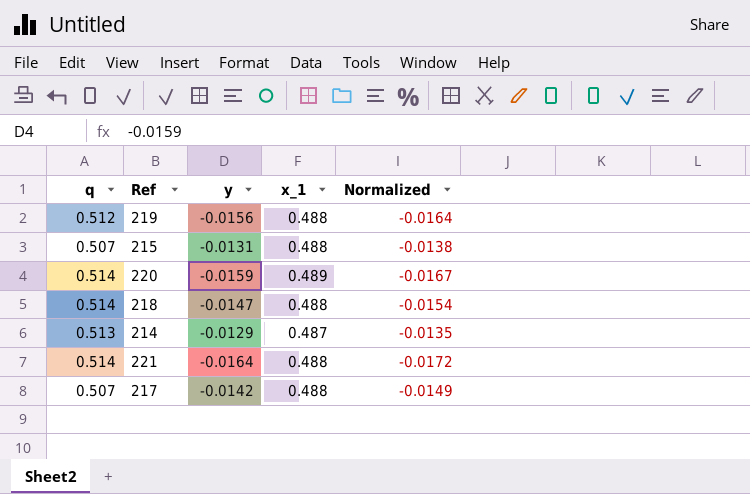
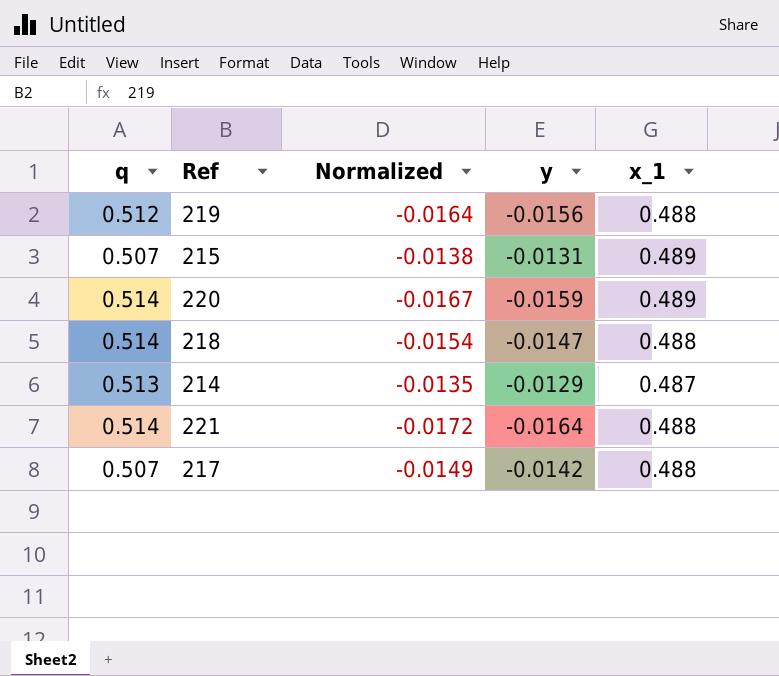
column Normalized | position: 5 -> 3
215 | x_1: 0.488 -> 0.489

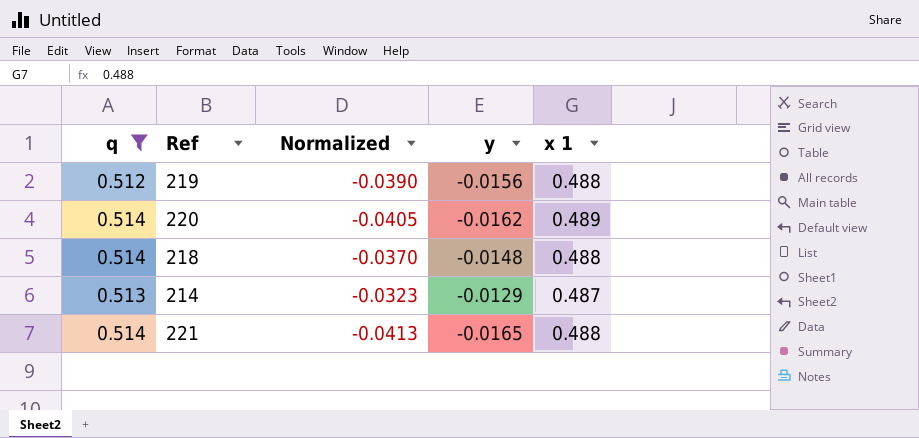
filter: none -> q != 0.507
column Normalized | formula: [y] * 1.05 -> [y] * 2.5
column name: x_1 -> x 1
220 | y: -0.0159 -> -0.0162
218 | y: -0.0147 -> -0.0148
221 | y: -0.0164 -> -0.0165

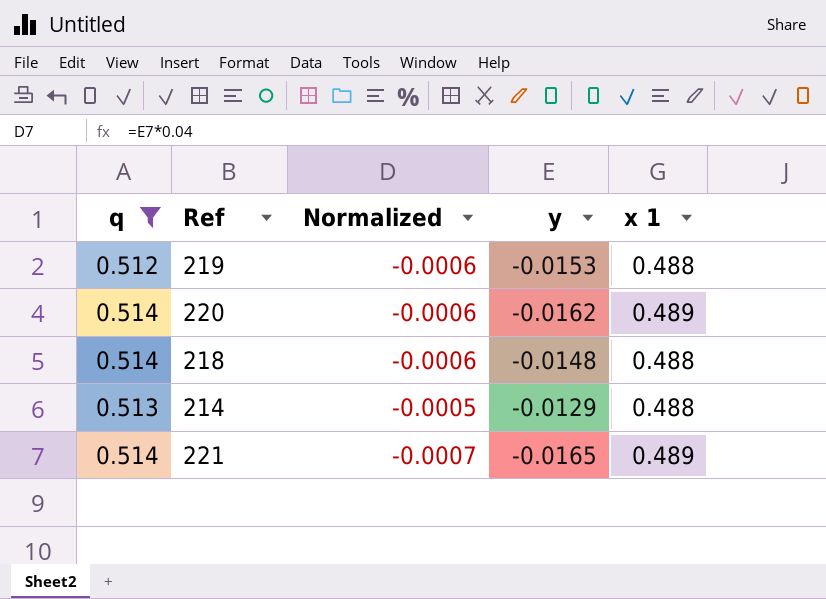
column Normalized | formula: [y] * 2.5 -> [y] * 0.04
219 | y: -0.0156 -> -0.0153
214 | x 1: 0.487 -> 0.488
221 | x 1: 0.488 -> 0.489

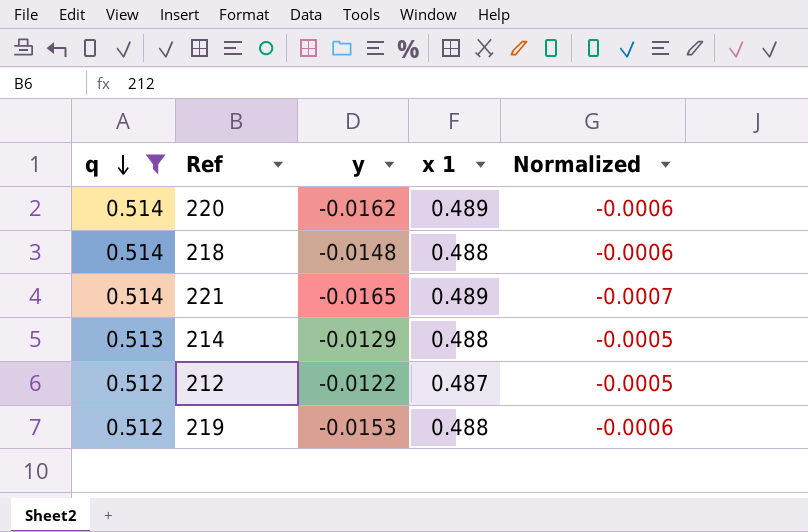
row order: none -> q descending
column Normalized | position: 3 -> 5
row 212: none -> 0.512 | -0.0122 | 0.487 | -0.0005

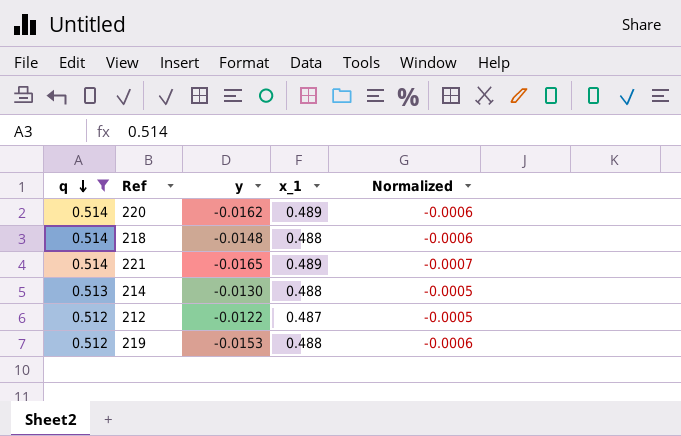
column name: x 1 -> x_1
214 | y: -0.0129 -> -0.0130

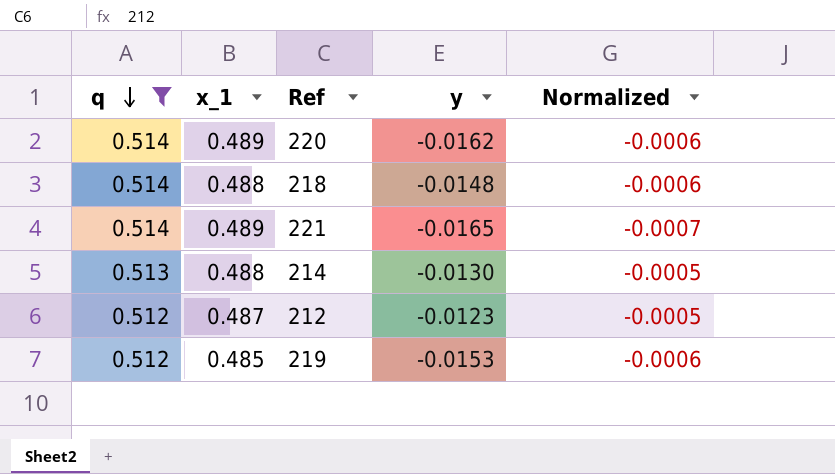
column x_1 | position: 4 -> 2
212 | y: -0.0122 -> -0.0123
219 | x_1: 0.488 -> 0.485

